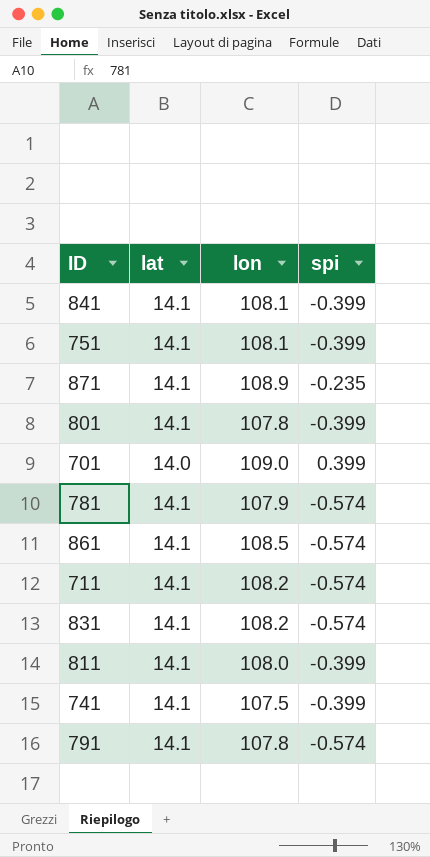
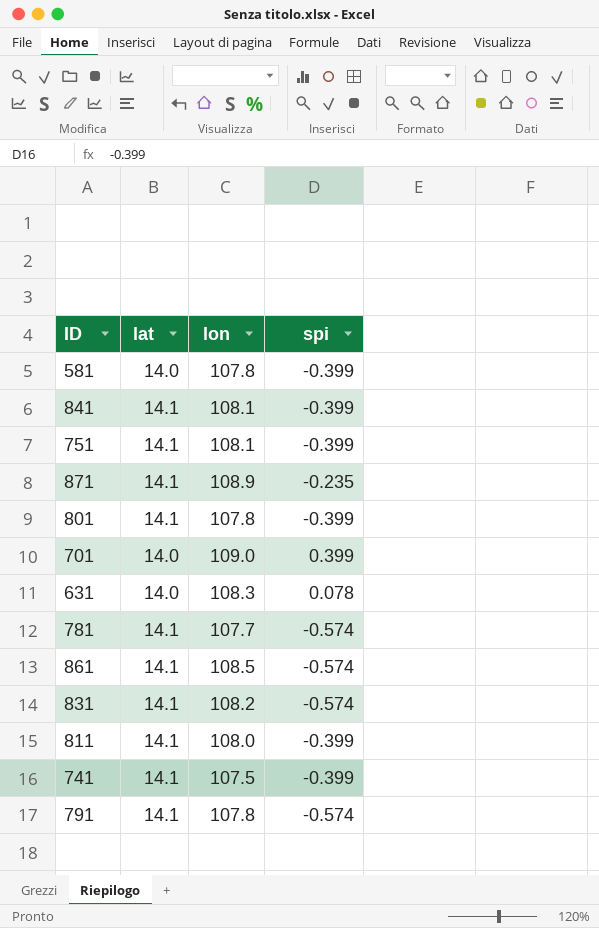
row 711: 14.1 | 108.2 | -0.574 -> none
row 581: none -> 14.0 | 107.8 | -0.399
row 631: none -> 14.0 | 108.3 | 0.078
781 | lon: 107.9 -> 107.7

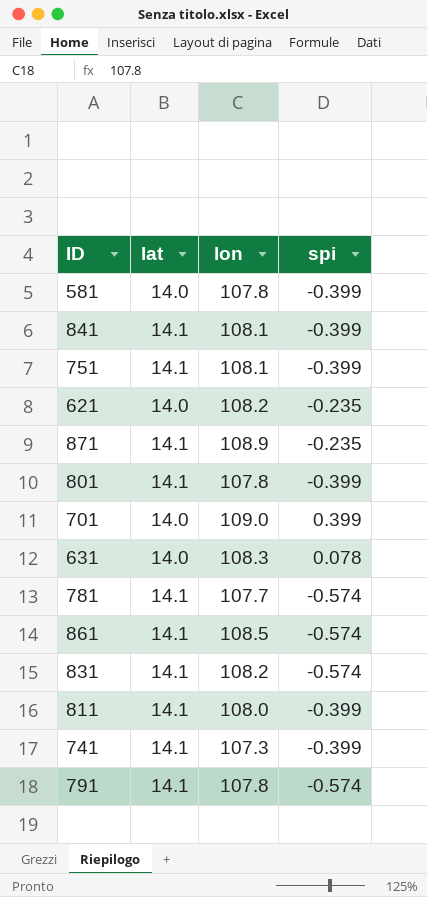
row 621: none -> 14.0 | 108.2 | -0.235
741 | lon: 107.5 -> 107.3

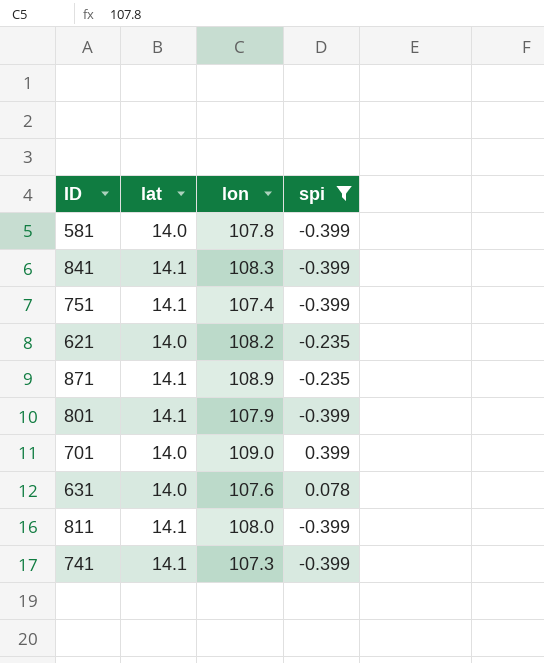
filter: none -> spi != -0.574
841 | lon: 108.1 -> 108.3
751 | lon: 108.1 -> 107.4
801 | lon: 107.8 -> 107.9
631 | lon: 108.3 -> 107.6

